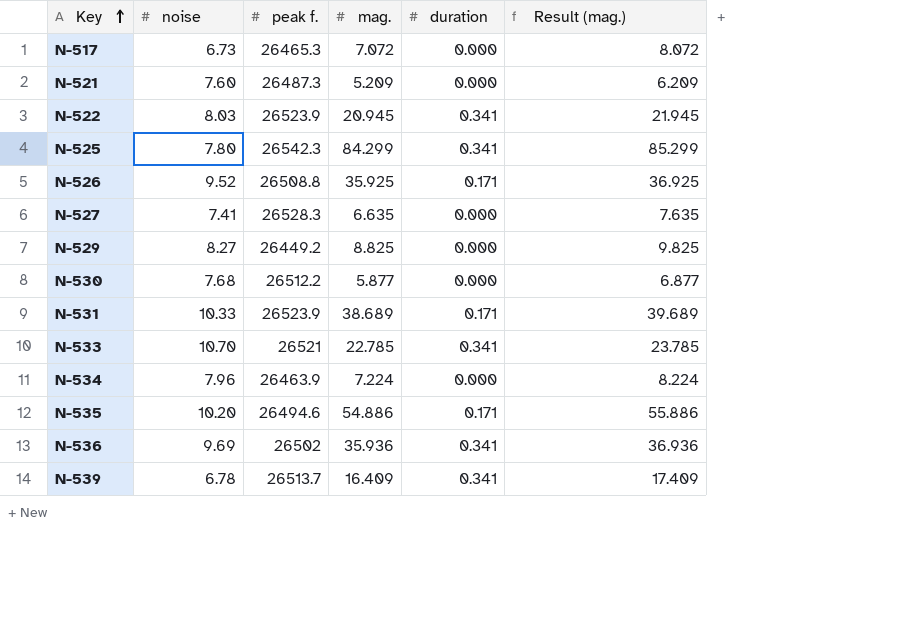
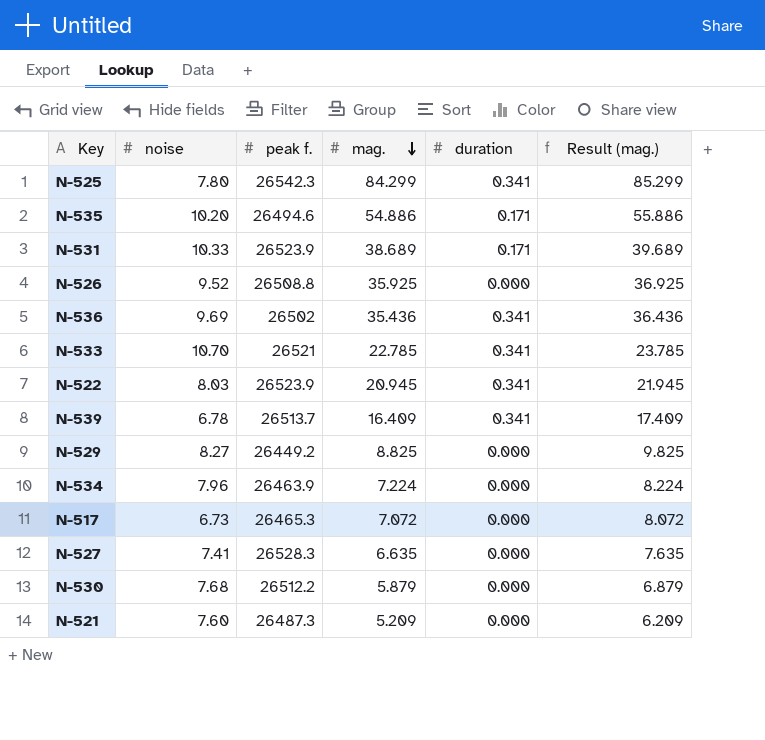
row order: Key ascending -> mag. descending
N-526 | duration: 0.171 -> 0.000
N-536 | mag.: 35.936 -> 35.436
N-536 | Result (mag.): 36.936 -> 36.436
N-530 | mag.: 5.877 -> 5.879
N-530 | Result (mag.): 6.877 -> 6.879

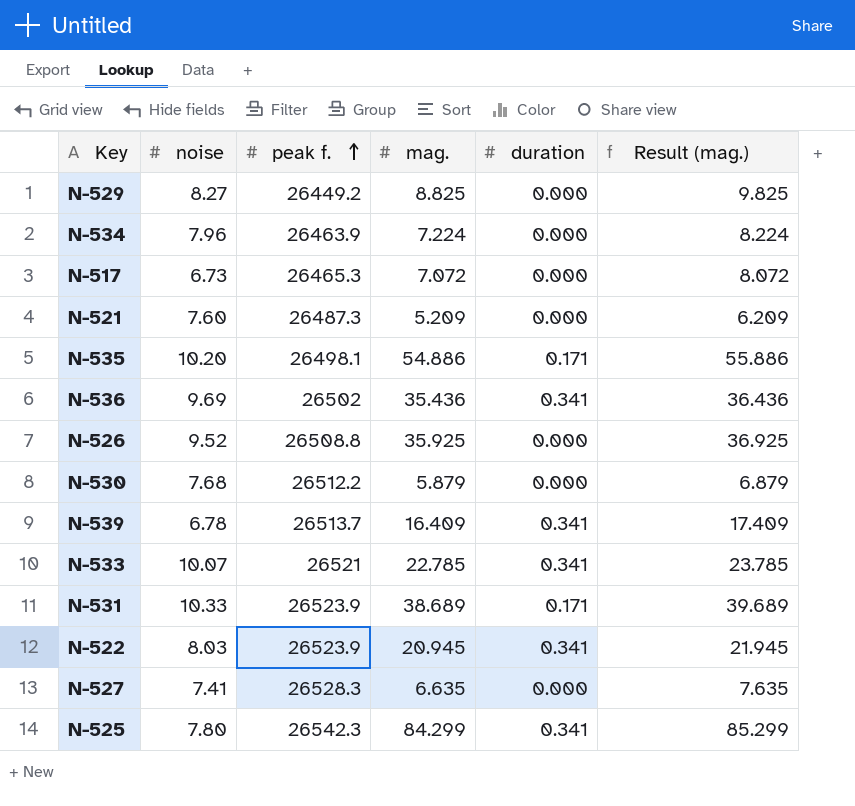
row order: mag. descending -> peak f. ascending
N-535 | peak f.: 26494.6 -> 26498.1
N-533 | noise: 10.70 -> 10.07

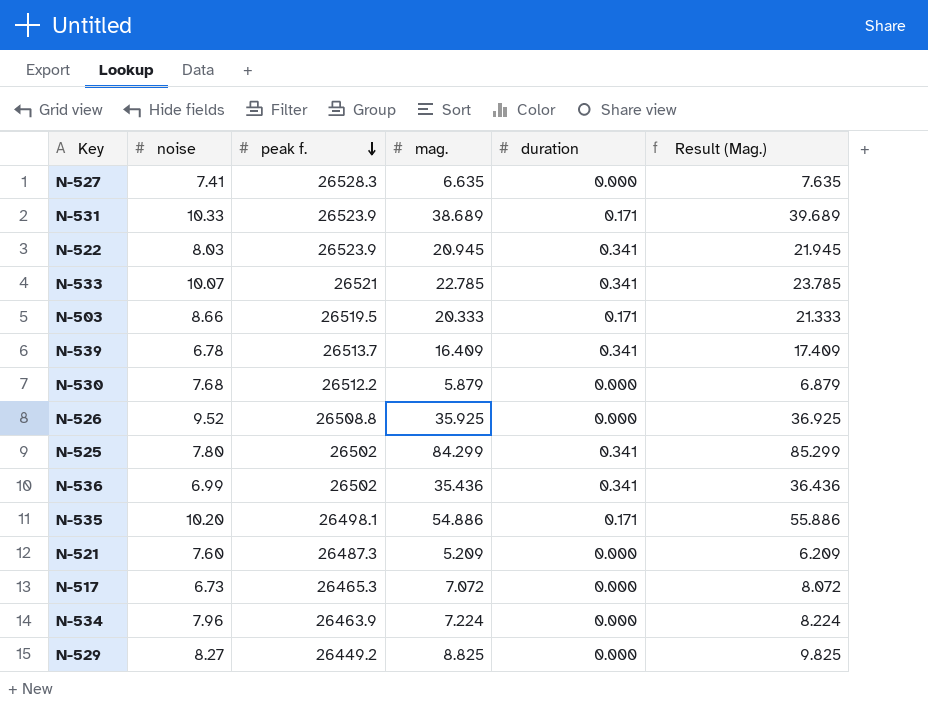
row order: peak f. ascending -> peak f. descending
column name: Result (mag.) -> Result (Mag.)
row N-503: none -> 8.66 | 26519.5 | 20.333 | 0.171 | 21.333
N-525 | peak f.: 26542.3 -> 26502
N-536 | noise: 9.69 -> 6.99

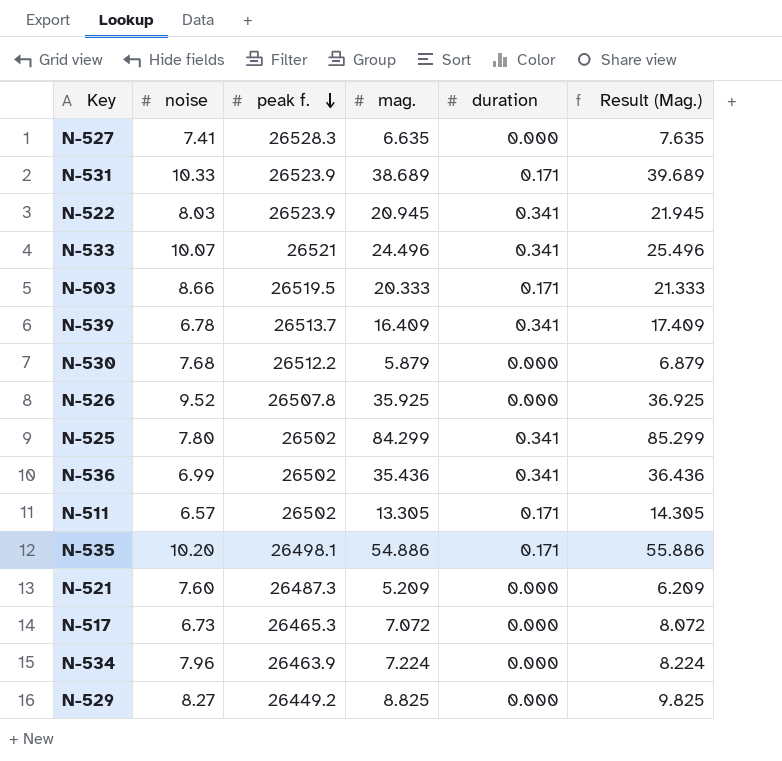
N-533 | mag.: 22.785 -> 24.496
N-533 | Result (Mag.): 23.785 -> 25.496
N-526 | peak f.: 26508.8 -> 26507.8
row N-511: none -> 6.57 | 26502 | 13.305 | 0.171 | 14.305

